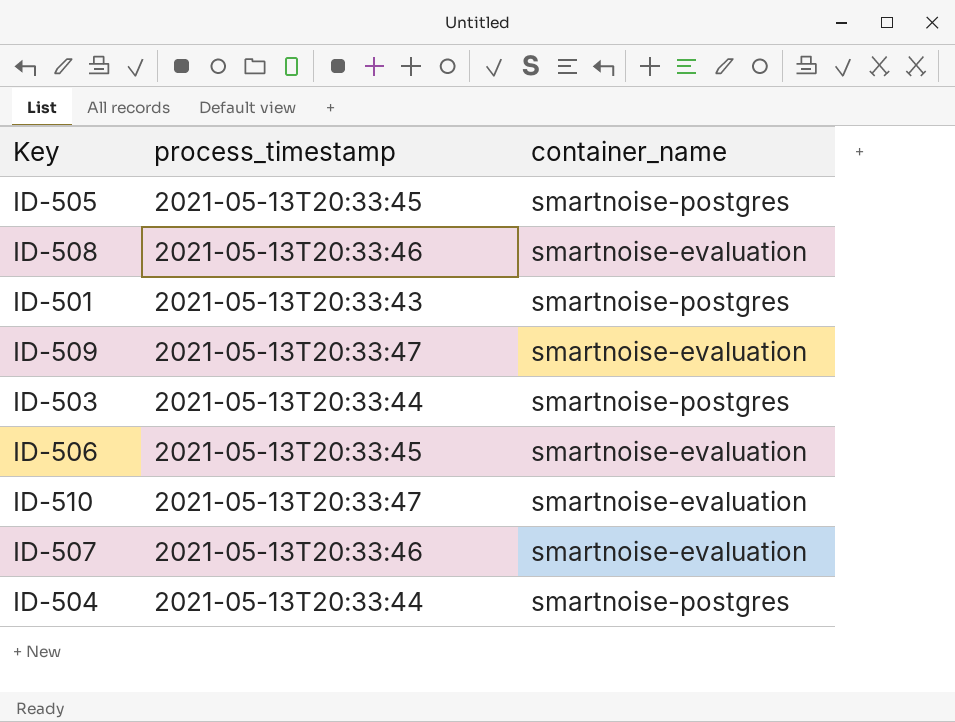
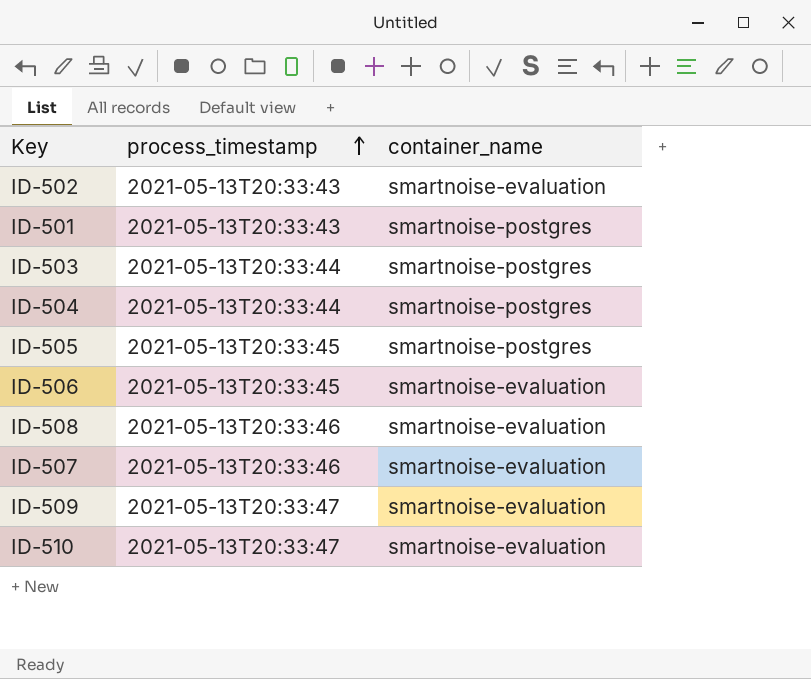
row order: none -> process_timestamp ascending
row ID-502: none -> 2021-05-13T20:33:43 | smartnoise-evaluation

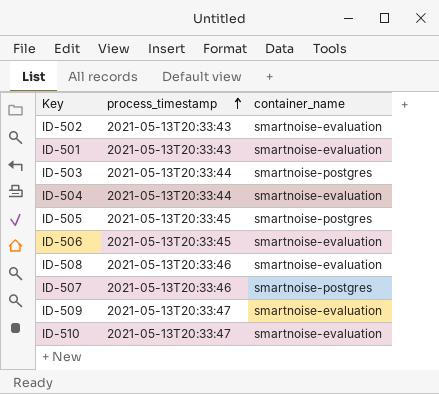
ID-501 | container_name: smartnoise-postgres -> smartnoise-evaluation
ID-504 | container_name: smartnoise-postgres -> smartnoise-evaluation
ID-507 | container_name: smartnoise-evaluation -> smartnoise-postgres

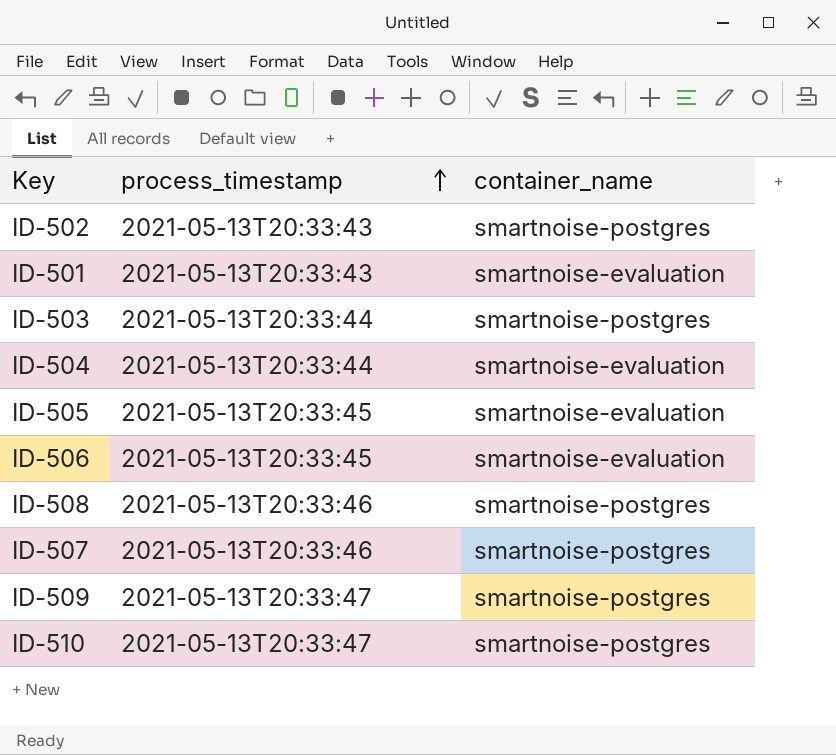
ID-502 | container_name: smartnoise-evaluation -> smartnoise-postgres
ID-505 | container_name: smartnoise-postgres -> smartnoise-evaluation
ID-508 | container_name: smartnoise-evaluation -> smartnoise-postgres
ID-509 | container_name: smartnoise-evaluation -> smartnoise-postgres
ID-510 | container_name: smartnoise-evaluation -> smartnoise-postgres

